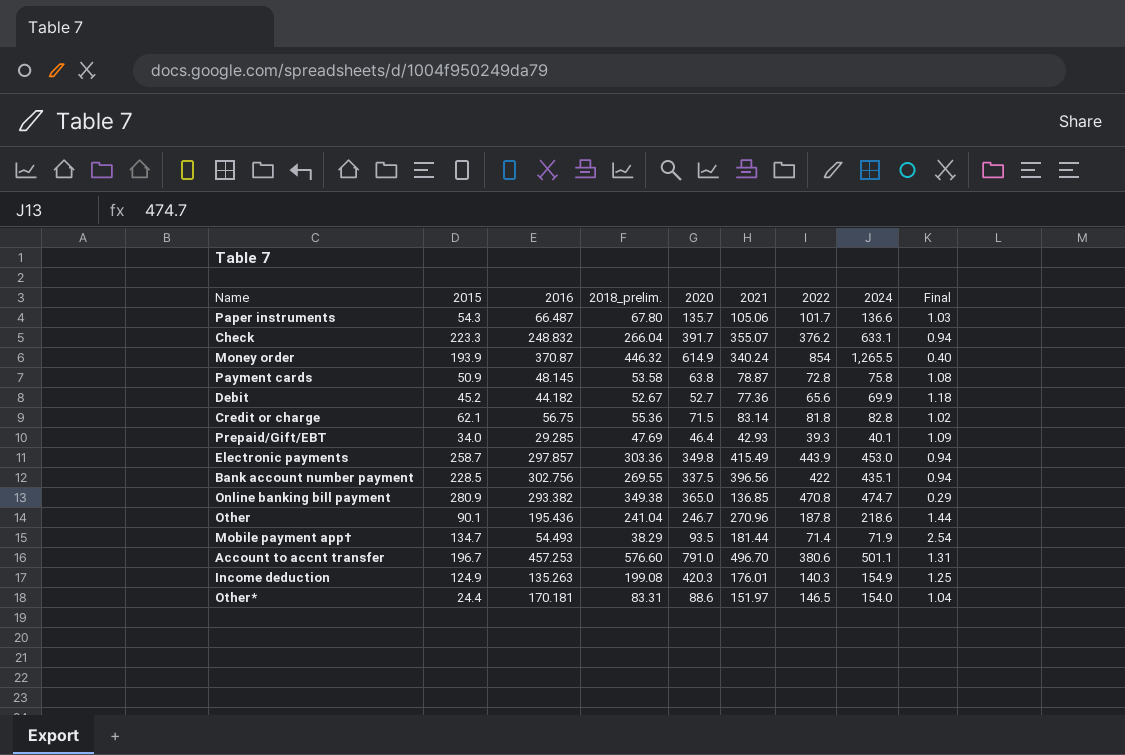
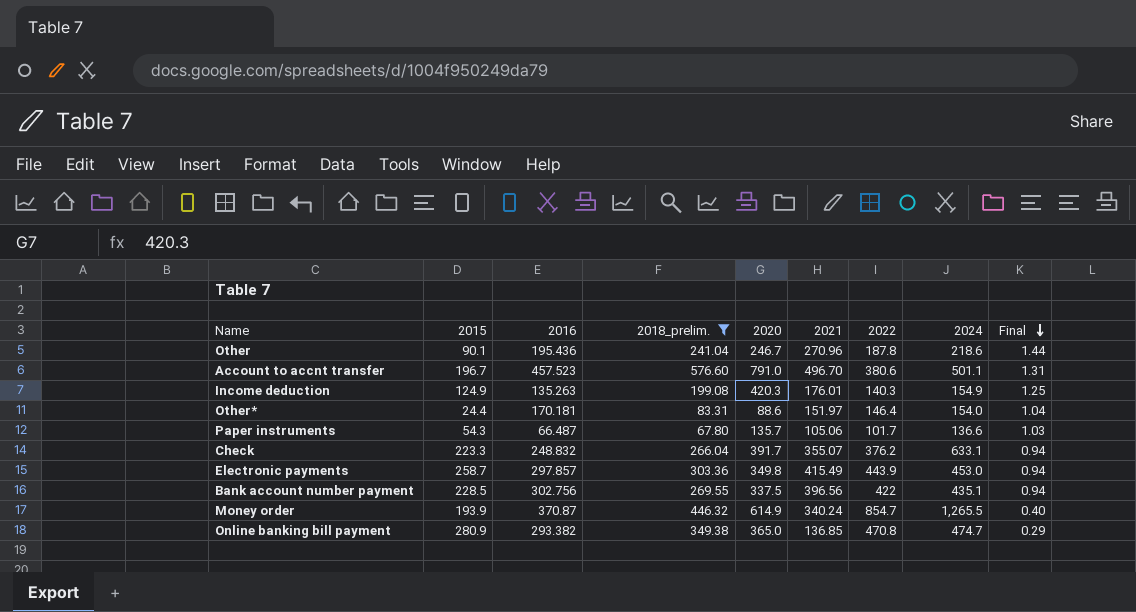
filter: none -> 2018_prelim. >= 67.80
row order: none -> Final descending
Account to accnt transfer | 2016: 457.253 -> 457.523
Other* | 2022: 146.5 -> 146.4
Money order | 2022: 854 -> 854.7

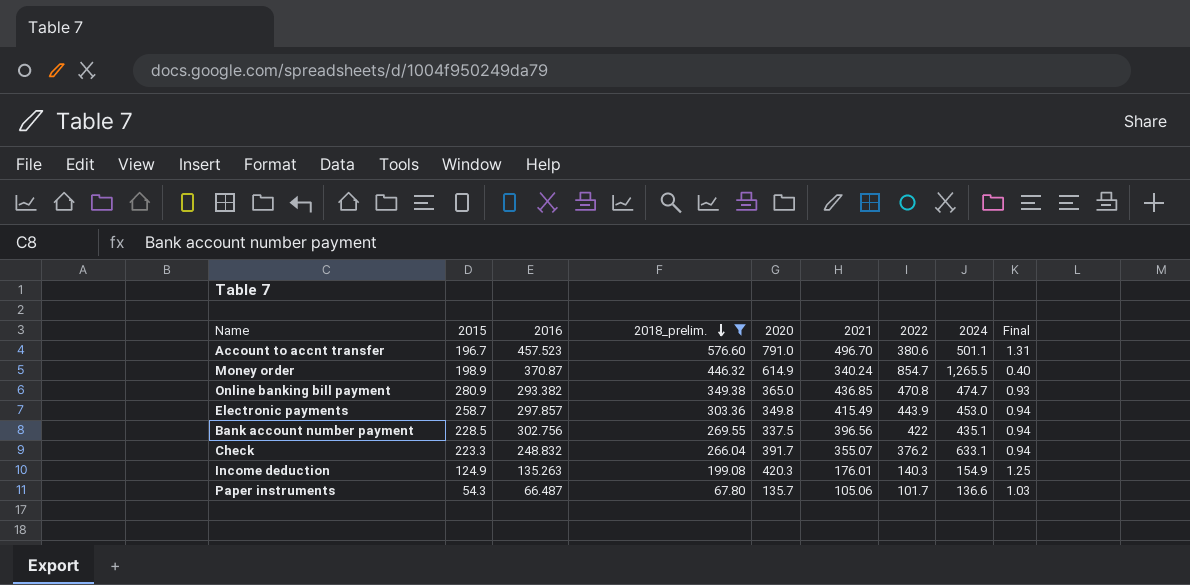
row order: Final descending -> 2018_prelim. descending
row Other: 90.1 | 195.436 | 241.04 | 246.7 | 270.96 | 187.8 | 218.6 | 1.44 -> none
row Other*: 24.4 | 170.181 | 83.31 | 88.6 | 151.97 | 146.4 | 154.0 | 1.04 -> none
Money order | 2015: 193.9 -> 198.9
Online banking bill payment | 2021: 136.85 -> 436.85
Online banking bill payment | Final: 0.29 -> 0.93

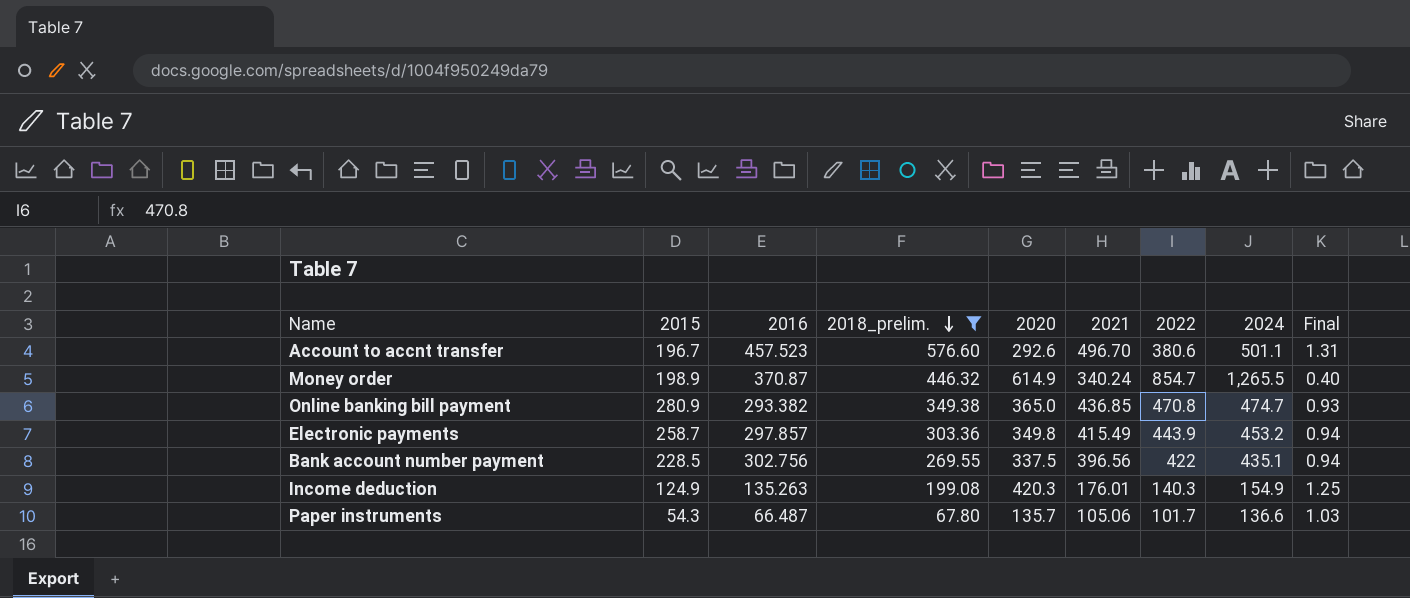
row Check: 223.3 | 248.832 | 266.04 | 391.7 | 355.07 | 376.2 | 633.1 | 0.94 -> none
Account to accnt transfer | 2020: 791.0 -> 292.6
Electronic payments | 2024: 453.0 -> 453.2

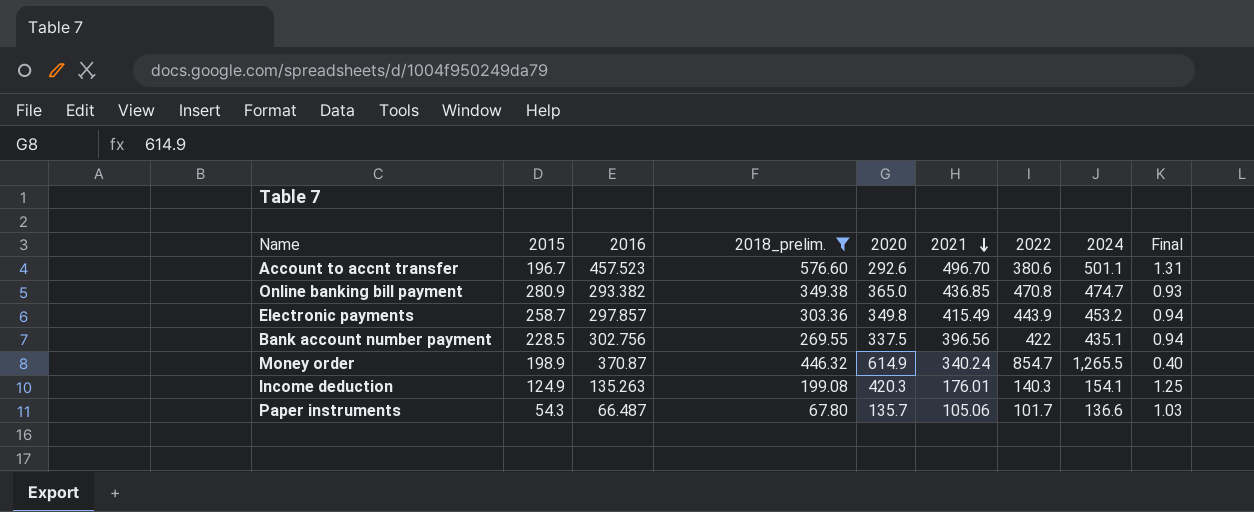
row order: 2018_prelim. descending -> 2021 descending
Income deduction | 2024: 154.9 -> 154.1

